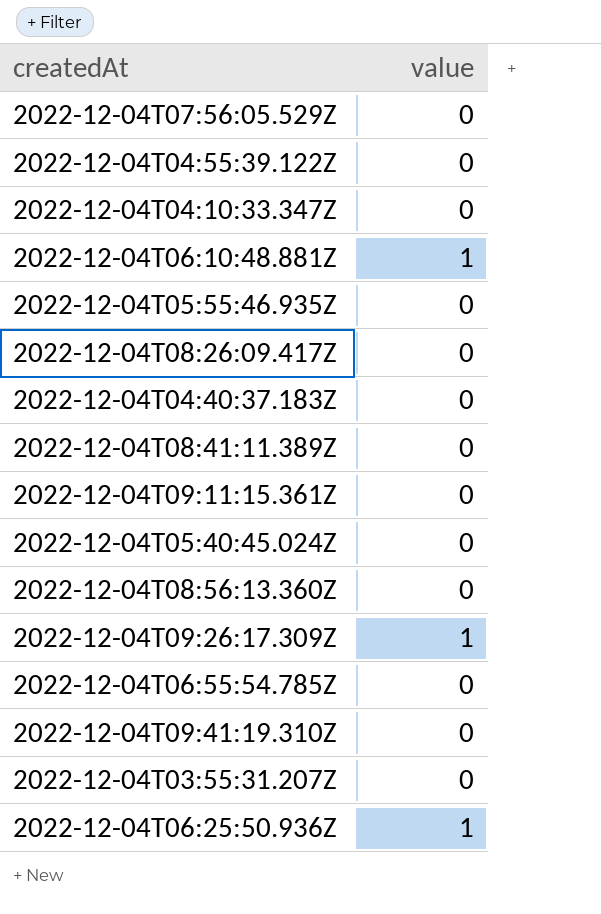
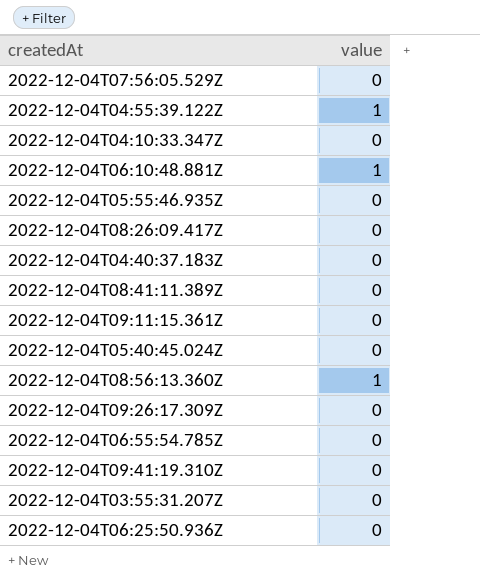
2022-12-04T04:55:39.122Z | value: 0 -> 1
2022-12-04T08:56:13.360Z | value: 0 -> 1
2022-12-04T09:26:17.309Z | value: 1 -> 0
2022-12-04T06:25:50.936Z | value: 1 -> 0

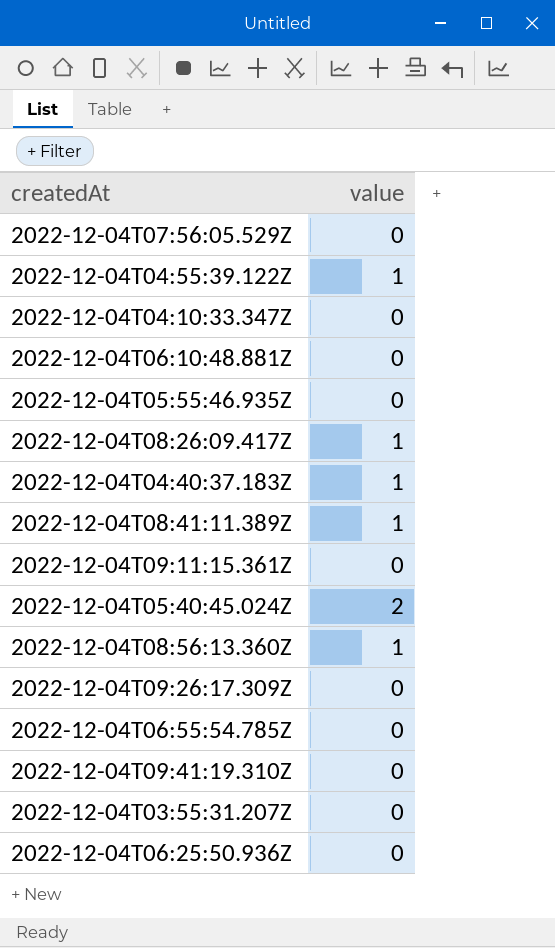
2022-12-04T06:10:48.881Z | value: 1 -> 0
2022-12-04T08:26:09.417Z | value: 0 -> 1
2022-12-04T04:40:37.183Z | value: 0 -> 1
2022-12-04T08:41:11.389Z | value: 0 -> 1
2022-12-04T05:40:45.024Z | value: 0 -> 2

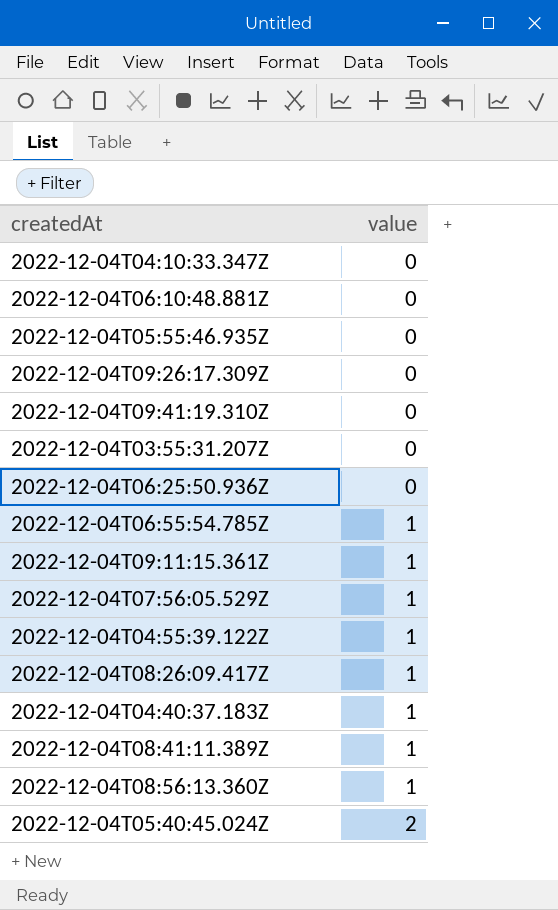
row order: none -> value ascending
2022-12-04T06:55:54.785Z | value: 0 -> 1
2022-12-04T09:11:15.361Z | value: 0 -> 1
2022-12-04T07:56:05.529Z | value: 0 -> 1

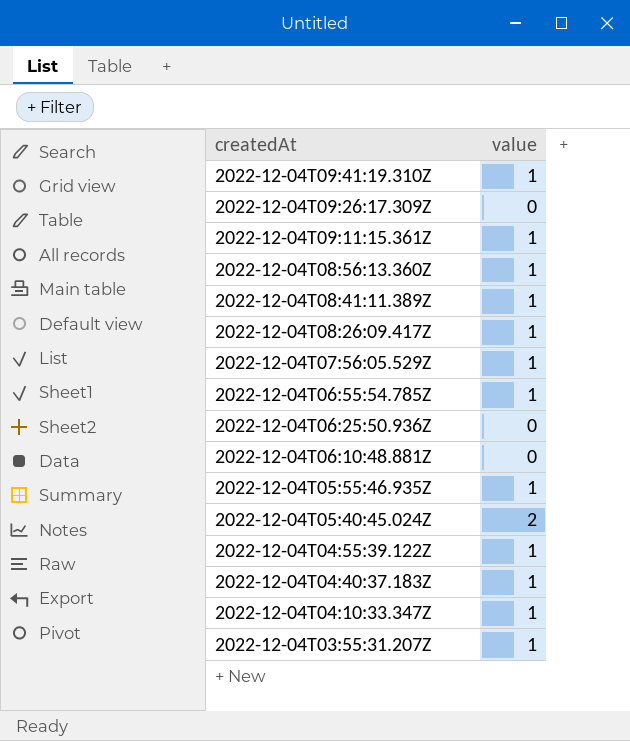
row order: value ascending -> createdAt descending
2022-12-04T09:41:19.310Z | value: 0 -> 1
2022-12-04T05:55:46.935Z | value: 0 -> 1
2022-12-04T04:10:33.347Z | value: 0 -> 1
2022-12-04T03:55:31.207Z | value: 0 -> 1

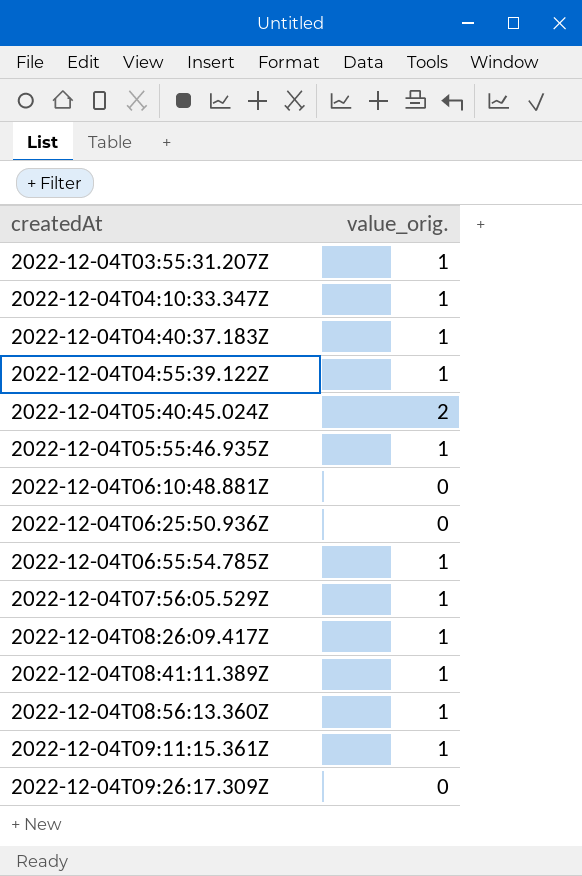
row order: createdAt descending -> createdAt ascending
column name: value -> value_orig.
row 2022-12-04T09:41:19.310Z: 1 -> none

